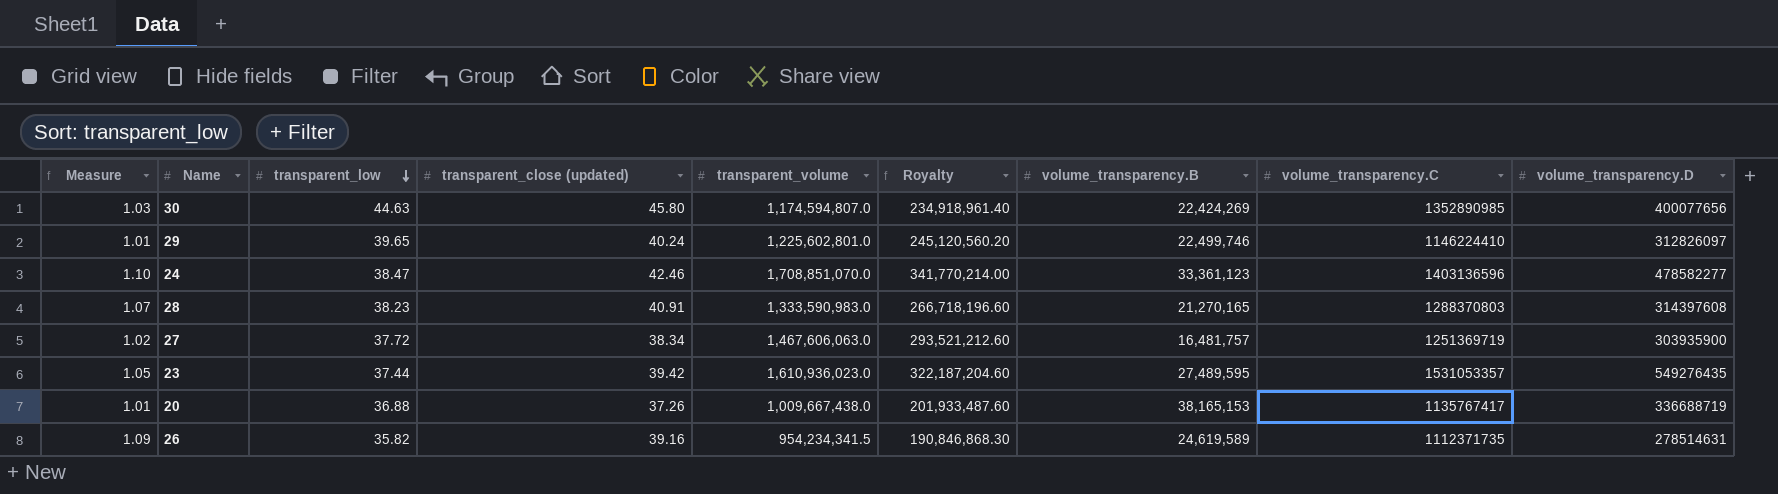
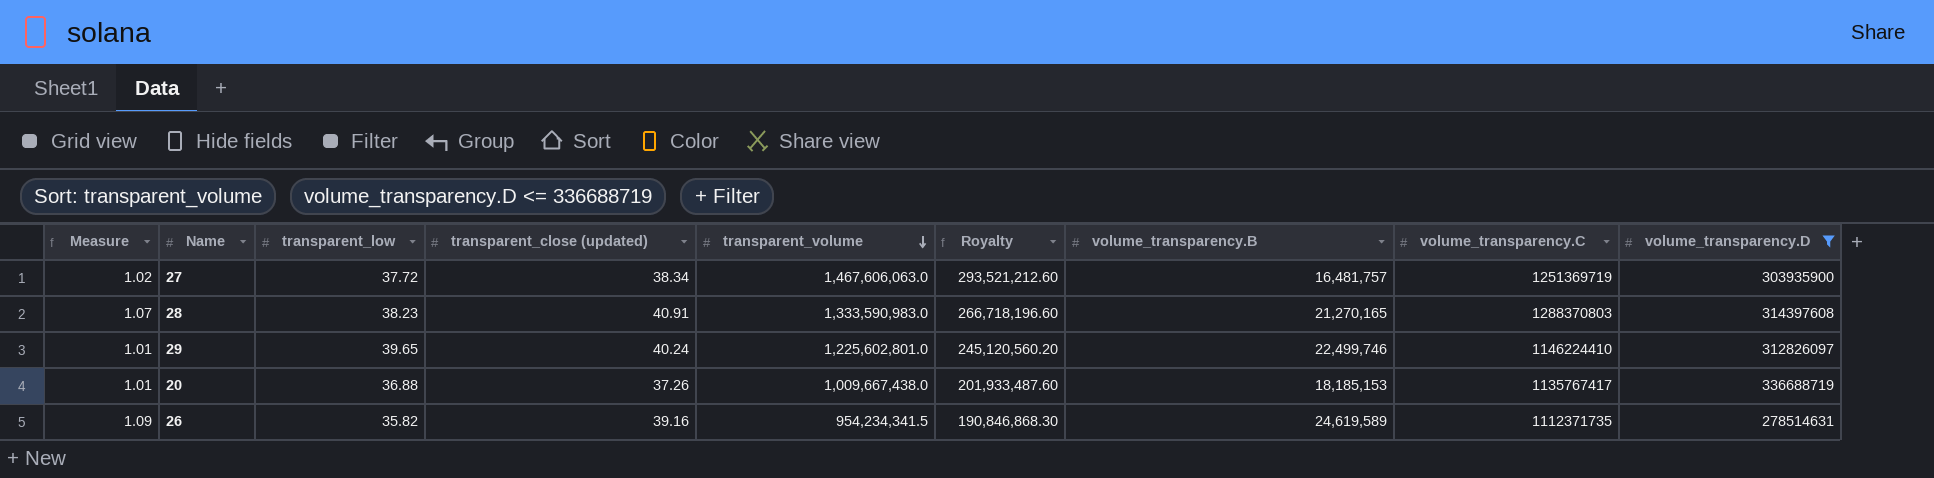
filter: none -> volume_transparency.D <= 336688719
row order: transparent_low descending -> transparent_volume descending
20 | volume_transparency.B: 38,165,153 -> 18,185,153

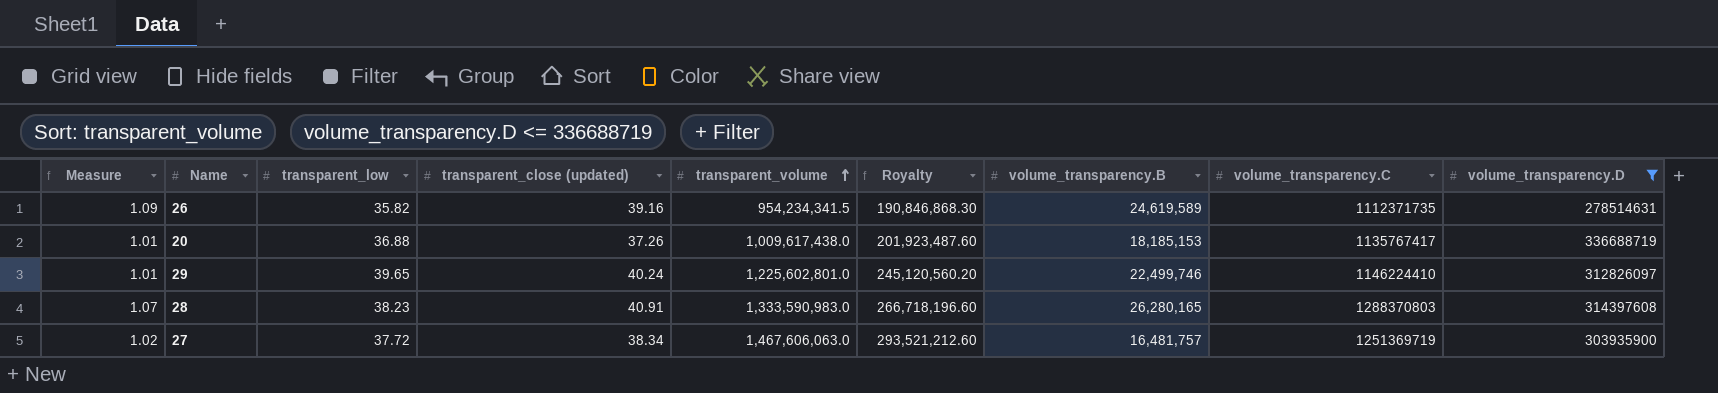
row order: transparent_volume descending -> transparent_volume ascending
20 | transparent_volume: 1,009,667,438.0 -> 1,009,617,438.0
20 | Royalty: 201,933,487.60 -> 201,923,487.60
28 | volume_transparency.B: 21,270,165 -> 26,280,165

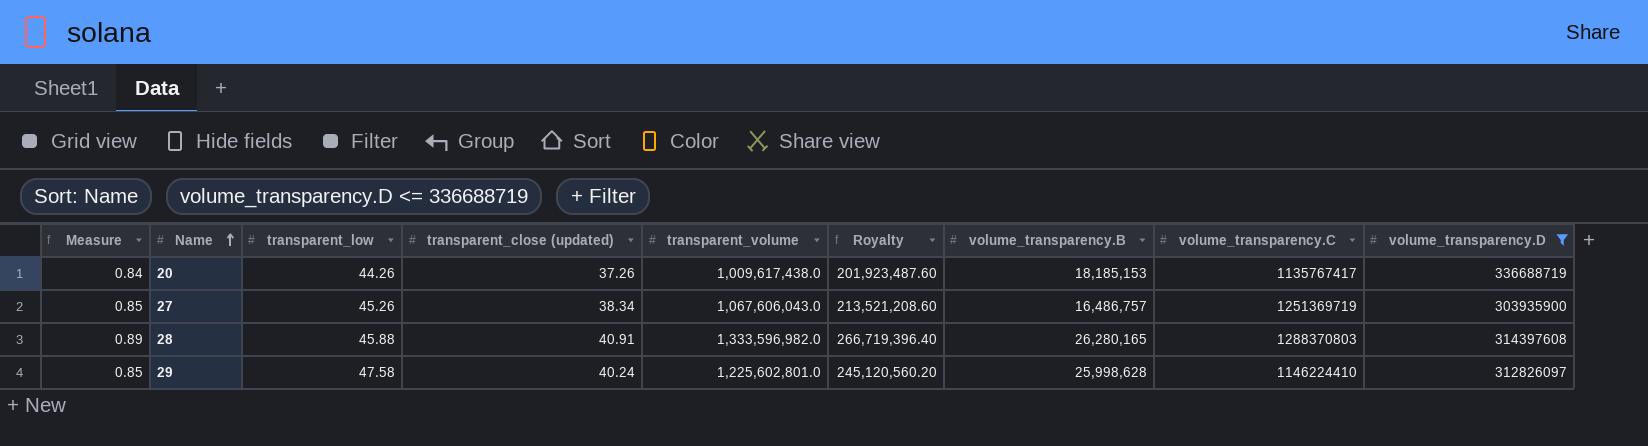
row order: transparent_volume ascending -> Name ascending
row 26: 1.09 | 35.82 | 39.16 | 954,234,341.5 | 190,846,868.30 | 24,619,589 | 1112371735 | 278514631 -> none
20 | Measure: 1.01 -> 0.84
20 | transparent_low: 36.88 -> 44.26
27 | Measure: 1.02 -> 0.85
27 | transparent_low: 37.72 -> 45.26
27 | transparent_volume: 1,467,606,063.0 -> 1,067,606,043.0
27 | Royalty: 293,521,212.60 -> 213,521,208.60
27 | volume_transparency.B: 16,481,757 -> 16,486,757
28 | Measure: 1.07 -> 0.89
28 | transparent_low: 38.23 -> 45.88
28 | transparent_volume: 1,333,590,983.0 -> 1,333,596,982.0
28 | Royalty: 266,718,196.60 -> 266,719,396.40
29 | Measure: 1.01 -> 0.85
29 | transparent_low: 39.65 -> 47.58
29 | volume_transparency.B: 22,499,746 -> 25,998,628

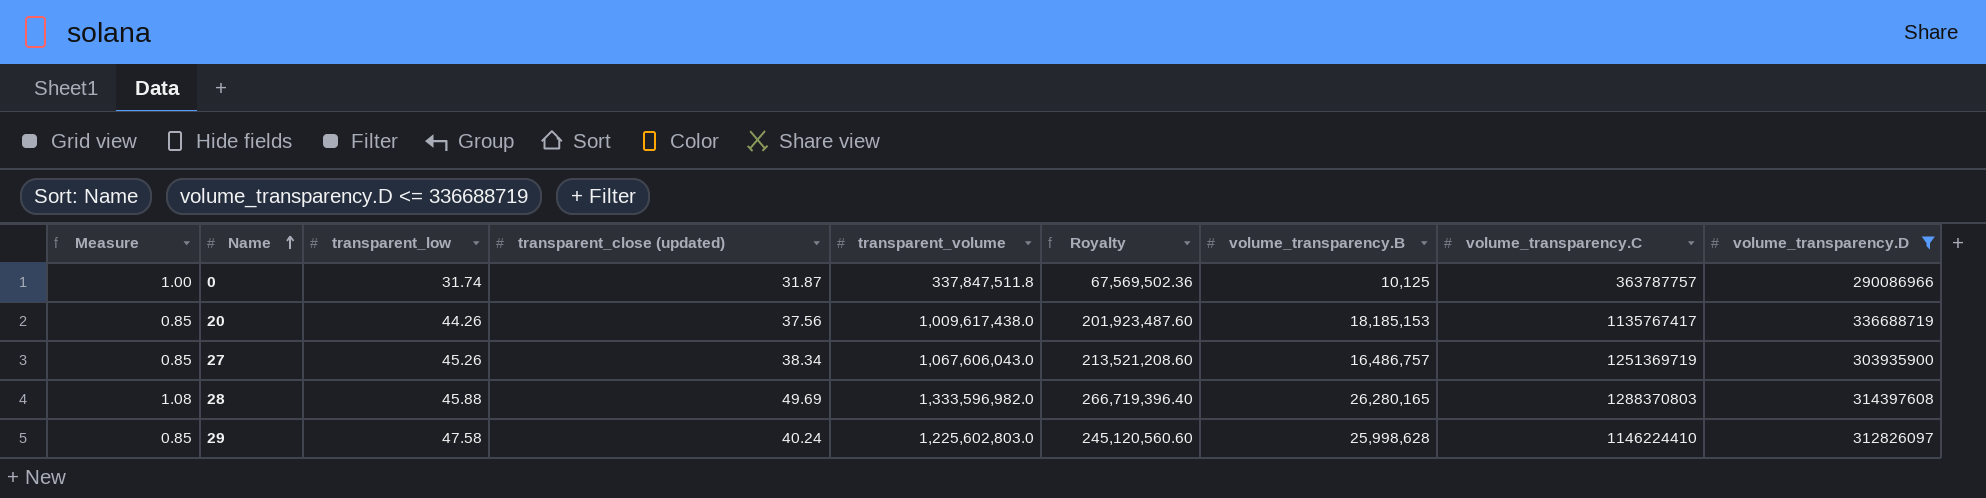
row 0: none -> 1.00 | 31.74 | 31.87 | 337,847,511.8 | 67,569,502.36 | 10,125 | 363787757 | 290086966
20 | Measure: 0.84 -> 0.85
20 | transparent_close (updated): 37.26 -> 37.56
28 | Measure: 0.89 -> 1.08
28 | transparent_close (updated): 40.91 -> 49.69
29 | transparent_volume: 1,225,602,801.0 -> 1,225,602,803.0
29 | Royalty: 245,120,560.20 -> 245,120,560.60

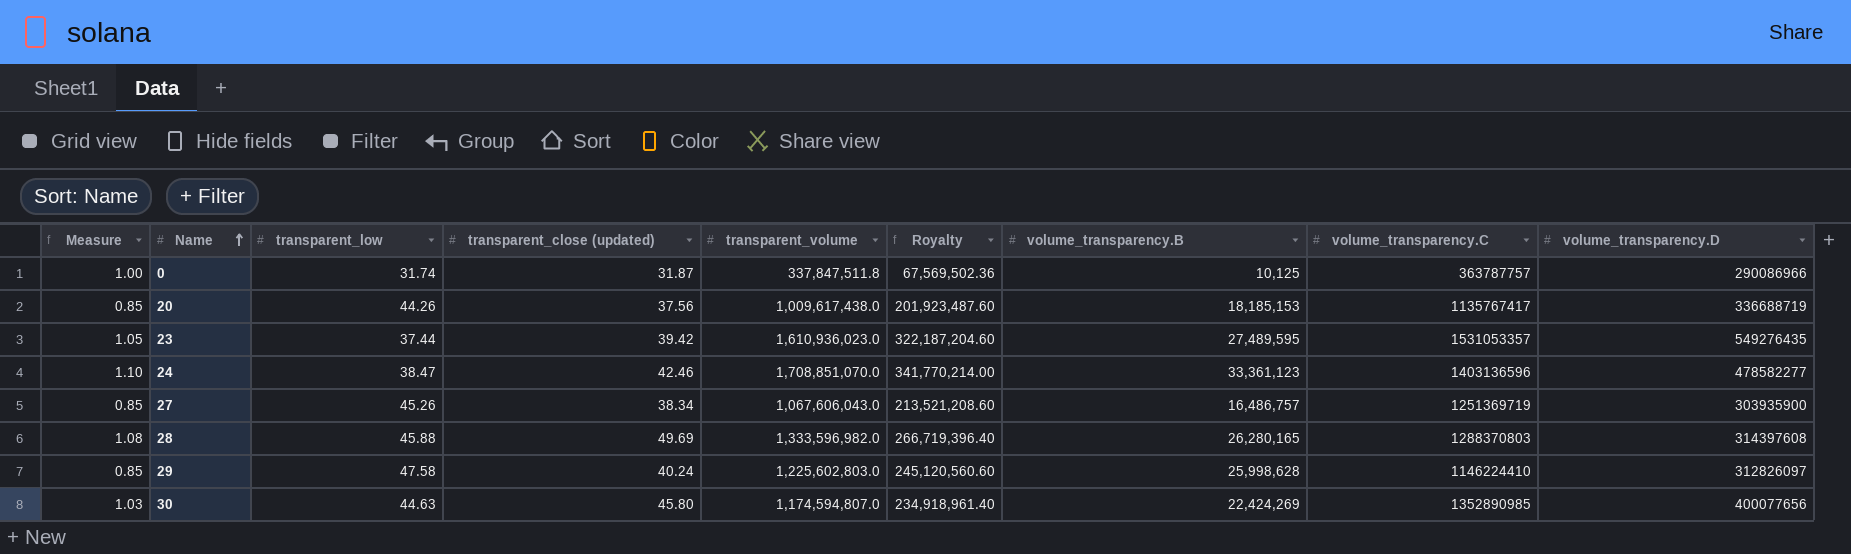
filter: volume_transparency.D <= 336688719 -> none

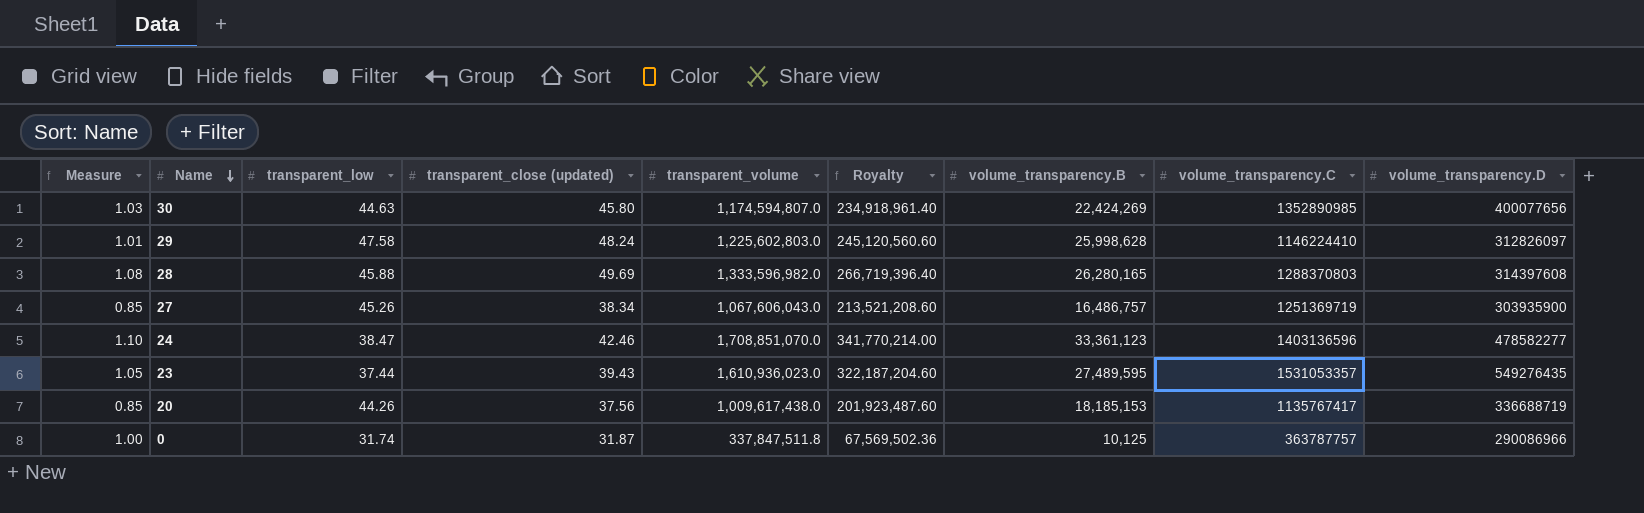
row order: Name ascending -> Name descending
29 | Measure: 0.85 -> 1.01
29 | transparent_close (updated): 40.24 -> 48.24
23 | transparent_close (updated): 39.42 -> 39.43

